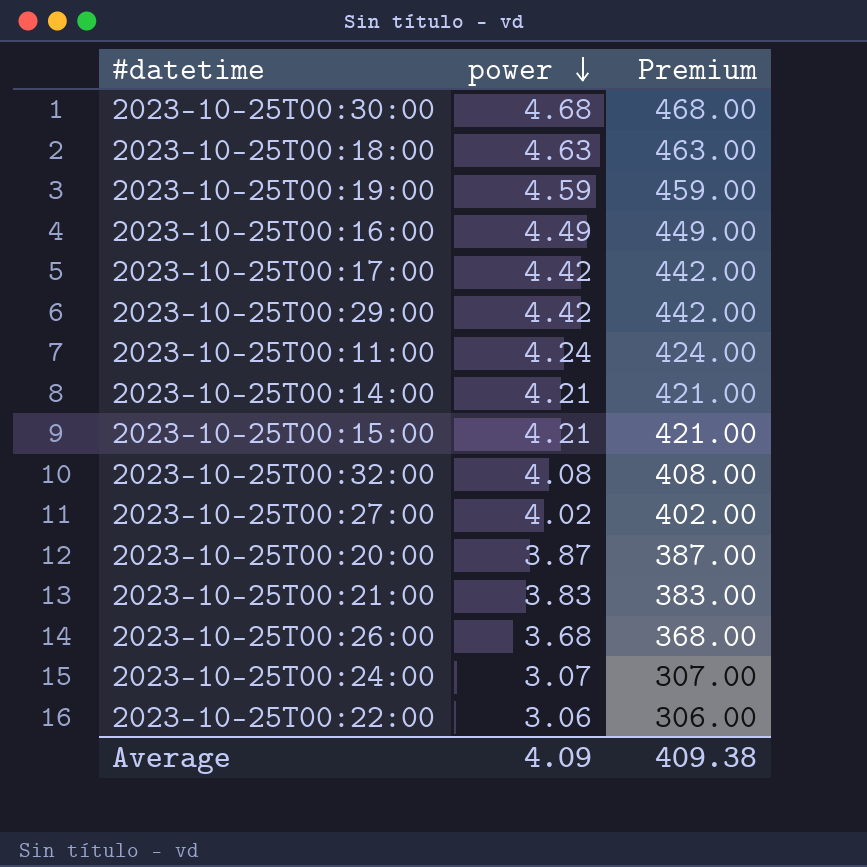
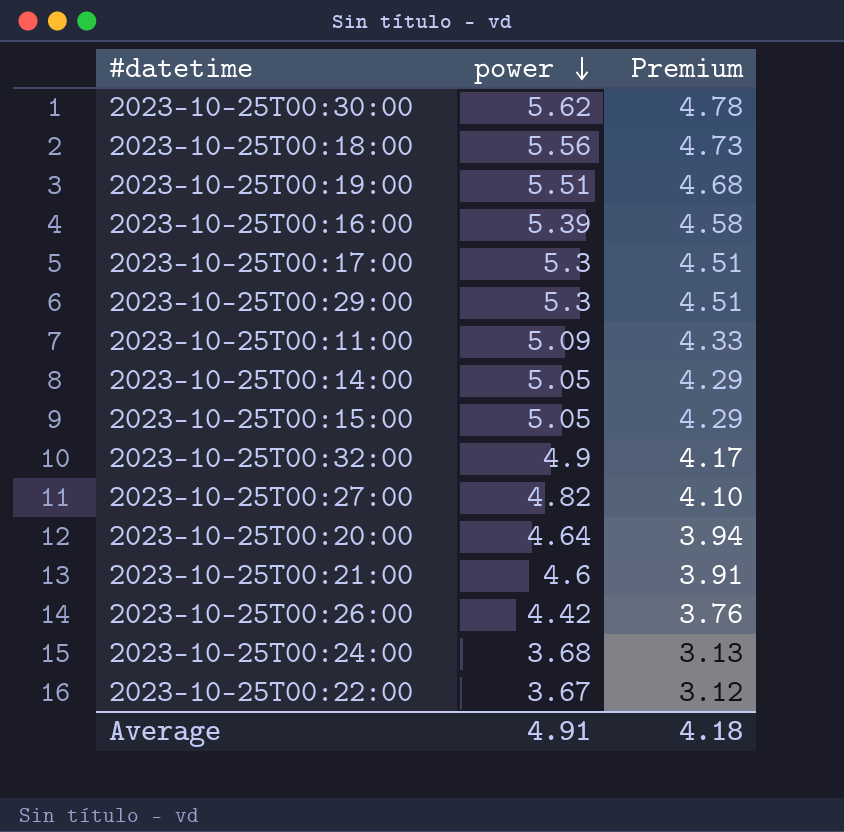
column Premium | formula: [power] * 100 -> [power] * 0.85
2023-10-25T00:30:00 | power: 4.68 -> 5.62
2023-10-25T00:18:00 | power: 4.63 -> 5.56
2023-10-25T00:19:00 | power: 4.59 -> 5.51
2023-10-25T00:16:00 | power: 4.49 -> 5.39
2023-10-25T00:17:00 | power: 4.42 -> 5.3
2023-10-25T00:29:00 | power: 4.42 -> 5.3
2023-10-25T00:11:00 | power: 4.24 -> 5.09
2023-10-25T00:14:00 | power: 4.21 -> 5.05
2023-10-25T00:15:00 | power: 4.21 -> 5.05
2023-10-25T00:32:00 | power: 4.08 -> 4.9
2023-10-25T00:27:00 | power: 4.02 -> 4.82
2023-10-25T00:20:00 | power: 3.87 -> 4.64
2023-10-25T00:21:00 | power: 3.83 -> 4.6
2023-10-25T00:26:00 | power: 3.68 -> 4.42
2023-10-25T00:24:00 | power: 3.07 -> 3.68
2023-10-25T00:22:00 | power: 3.06 -> 3.67
Average | power: 4.09 -> 4.91
Average | Premium: 409.38 -> 4.18

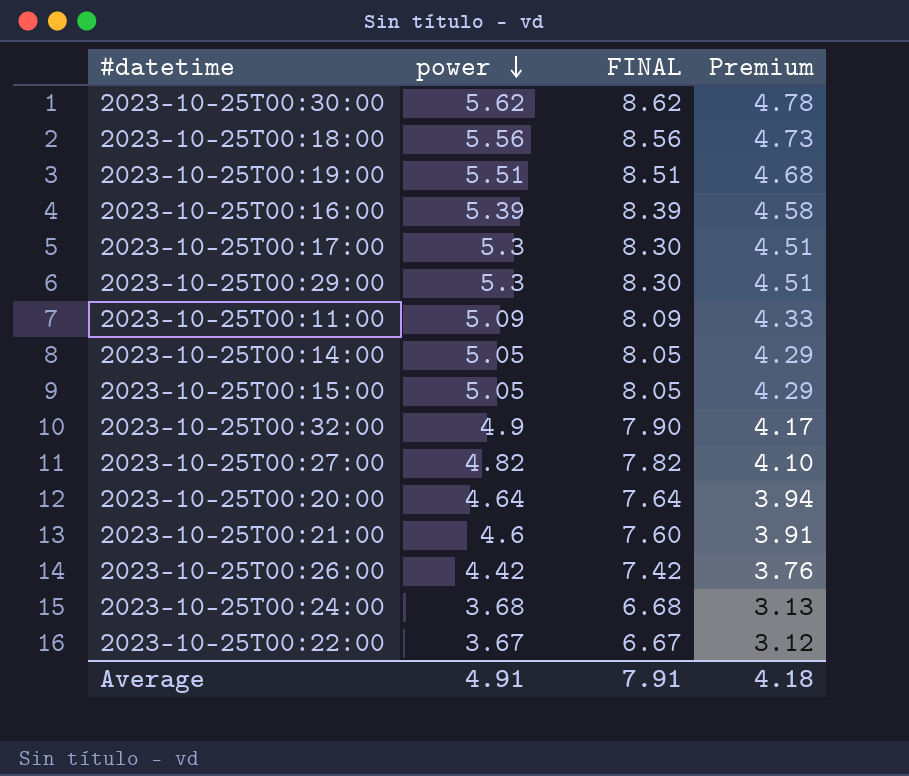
column FINAL | formula: none -> [power] + 3

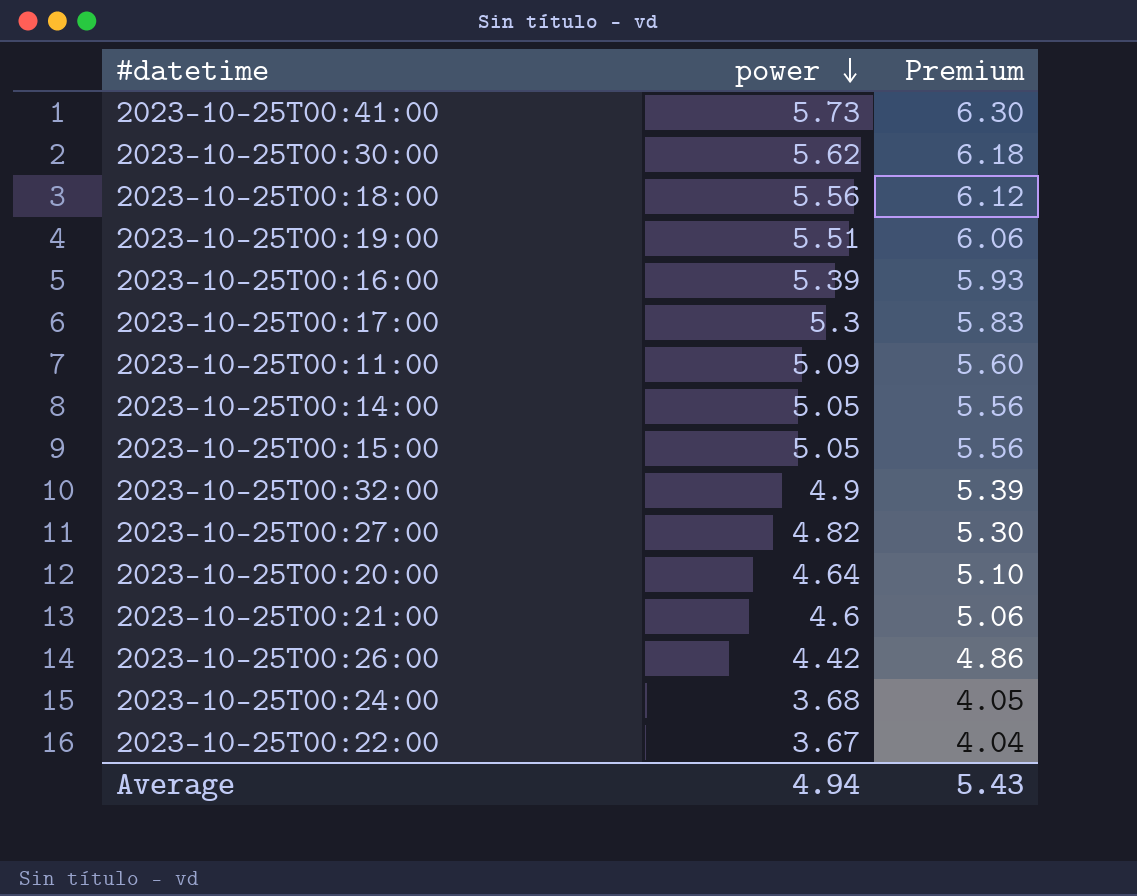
column FINAL | formula: [power] + 3 -> none
column Premium | formula: [power] * 0.85 -> [power] * 1.1
row 2023-10-25T00:29:00: 5.3 | 8.30 | 4.51 -> none
row 2023-10-25T00:41:00: none -> 5.73 | 6.30
Average | power: 4.91 -> 4.94
Average | Premium: 4.18 -> 5.43

